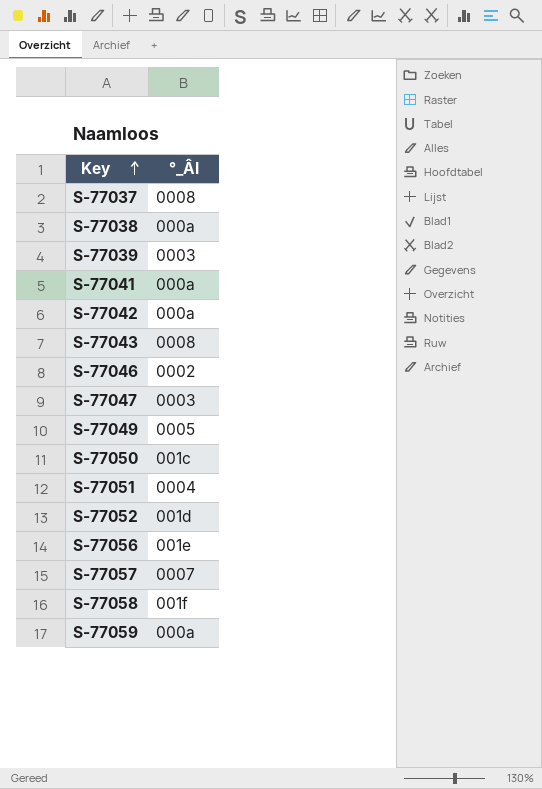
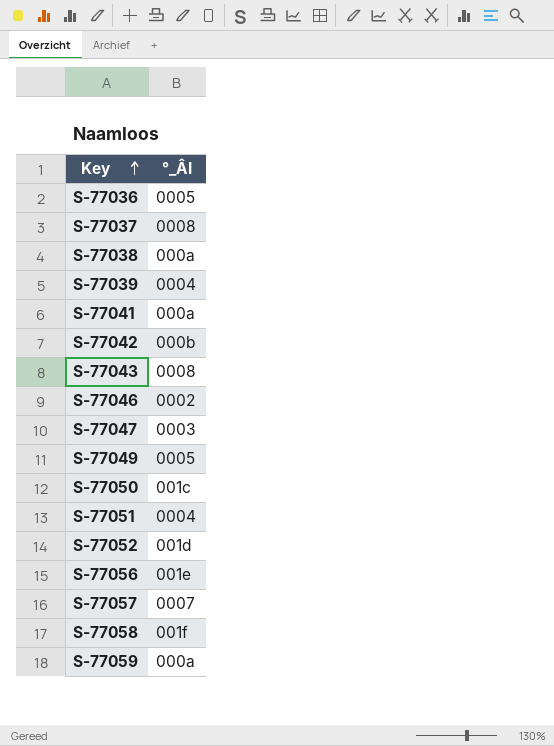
row S-77036: none -> 0005
S-77039 | °_ÂI: 0003 -> 0004
S-77042 | °_ÂI: 000a -> 000b

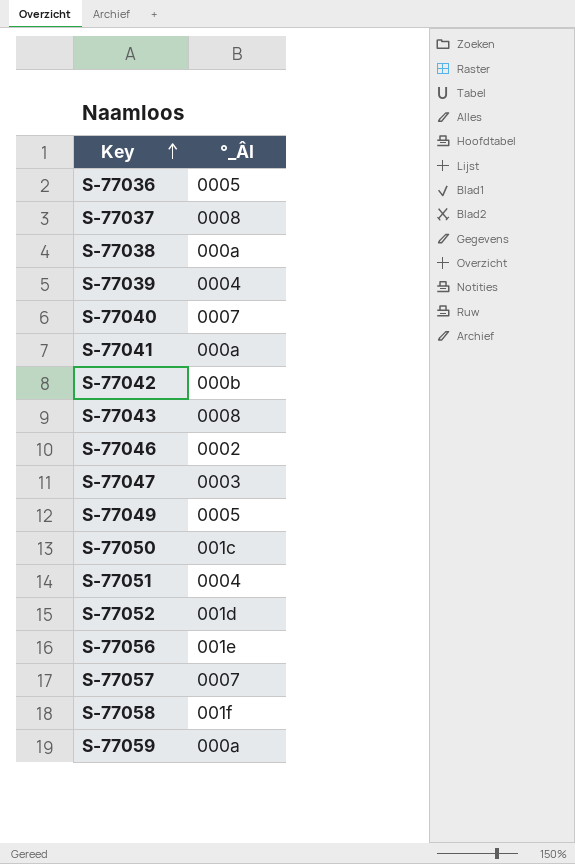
row S-77040: none -> 0007

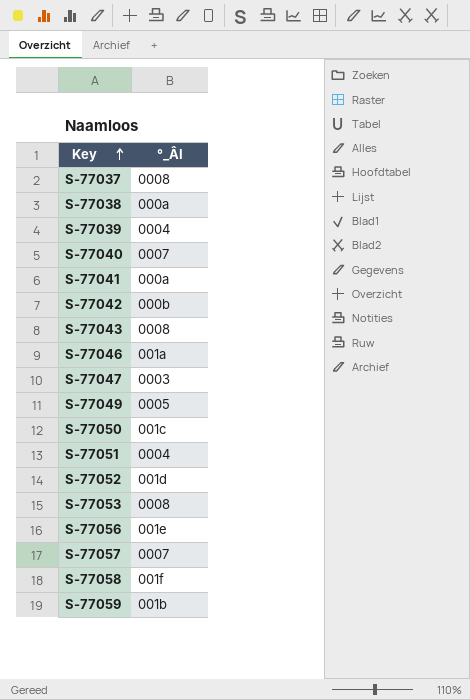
row S-77036: 0005 -> none
S-77046 | °_ÂI: 0002 -> 001a
row S-77053: none -> 0008
S-77059 | °_ÂI: 000a -> 001b

